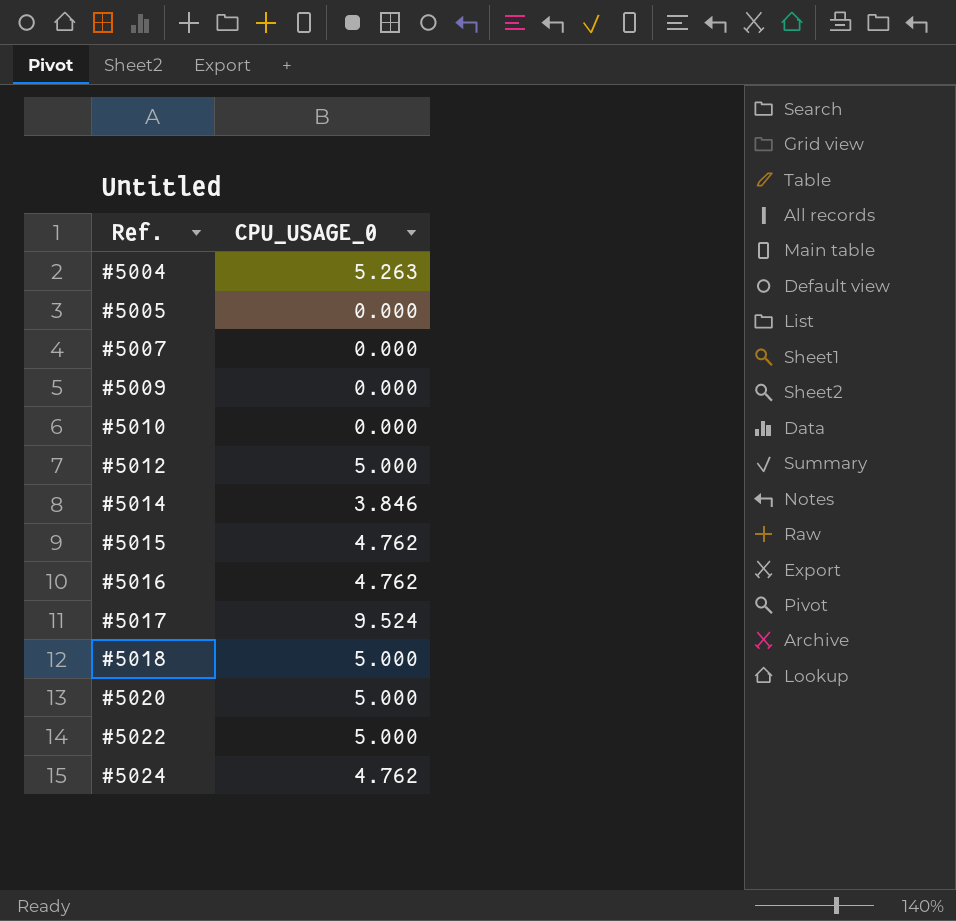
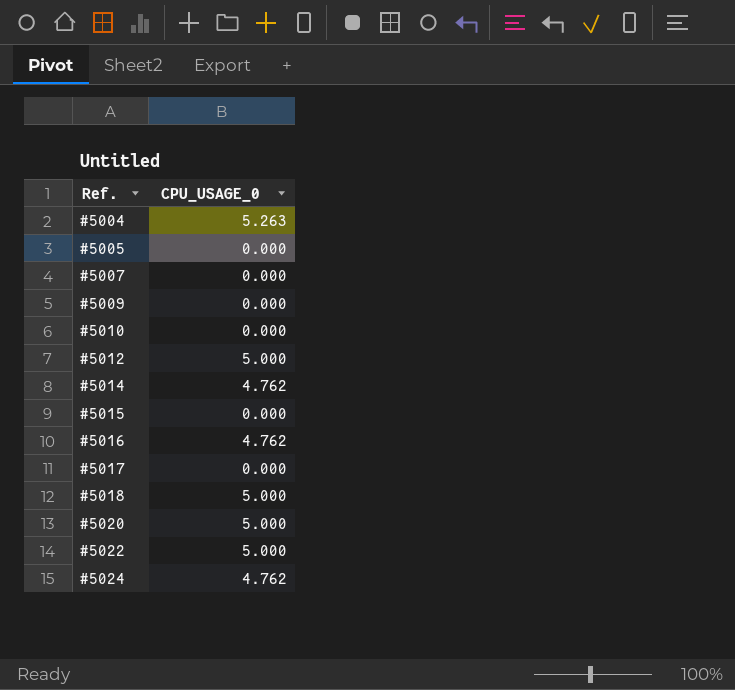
#5014 | CPU_USAGE_0: 3.846 -> 4.762
#5015 | CPU_USAGE_0: 4.762 -> 0.000
#5017 | CPU_USAGE_0: 9.524 -> 0.000

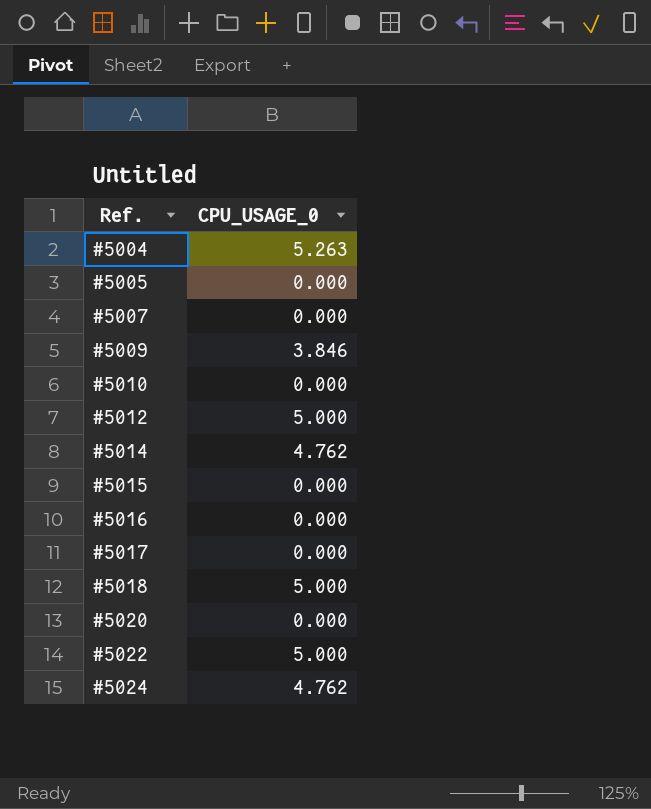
#5009 | CPU_USAGE_0: 0.000 -> 3.846
#5016 | CPU_USAGE_0: 4.762 -> 0.000
#5020 | CPU_USAGE_0: 5.000 -> 0.000

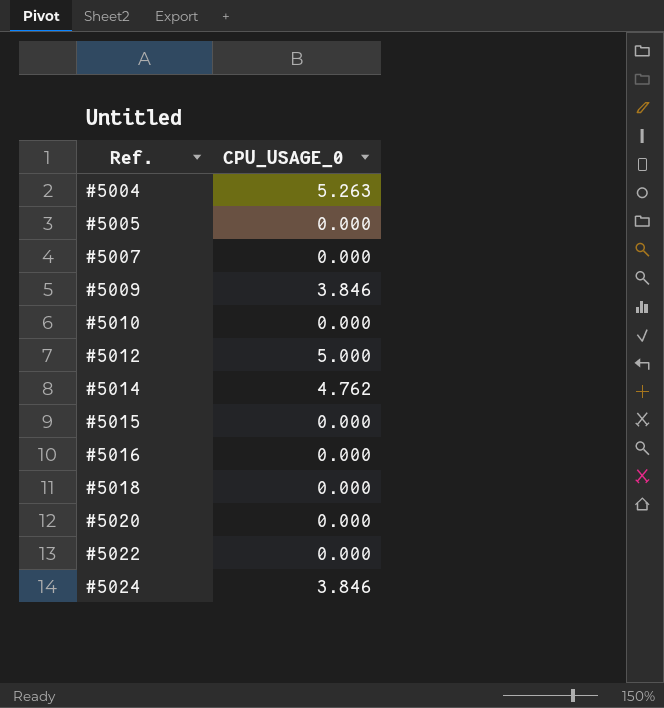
row #5017: 0.000 -> none
#5018 | CPU_USAGE_0: 5.000 -> 0.000
#5022 | CPU_USAGE_0: 5.000 -> 0.000
#5024 | CPU_USAGE_0: 4.762 -> 3.846

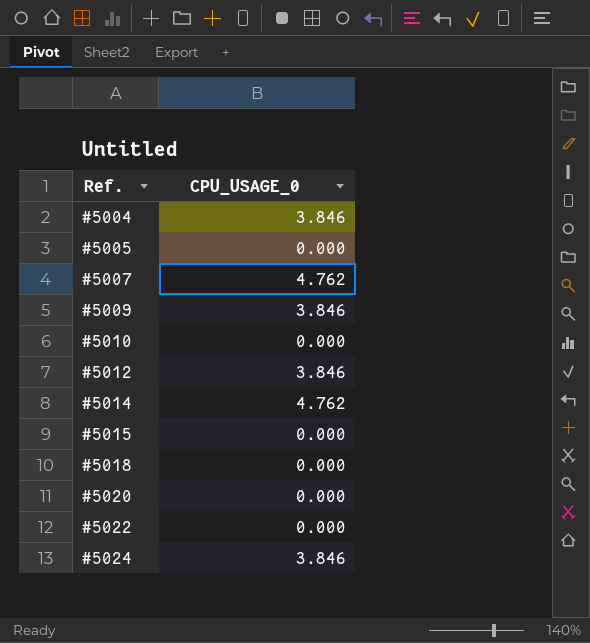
row #5016: 0.000 -> none
#5004 | CPU_USAGE_0: 5.263 -> 3.846
#5007 | CPU_USAGE_0: 0.000 -> 4.762
#5012 | CPU_USAGE_0: 5.000 -> 3.846

